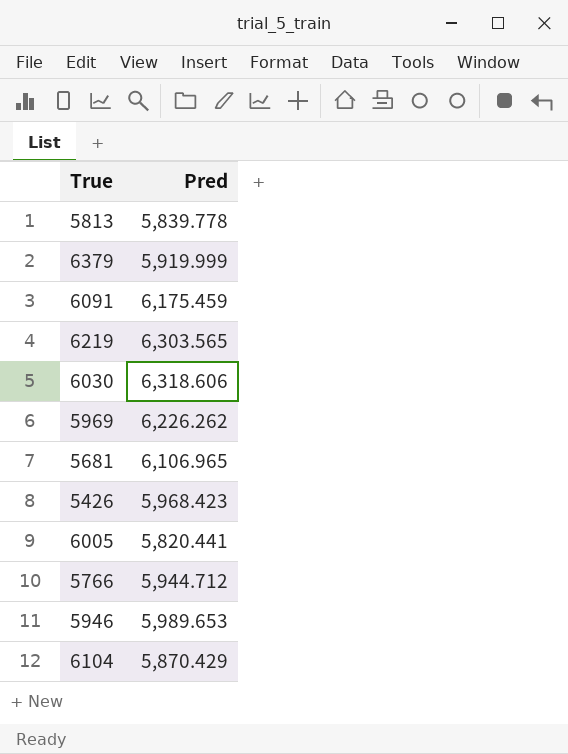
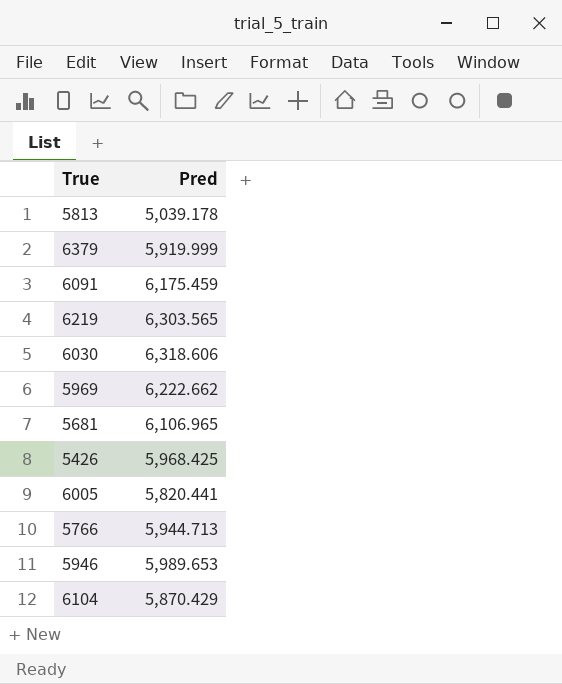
5813 | Pred: 5,839.778 -> 5,039.178
5969 | Pred: 6,226.262 -> 6,222.662
5426 | Pred: 5,968.423 -> 5,968.425
5766 | Pred: 5,944.712 -> 5,944.713

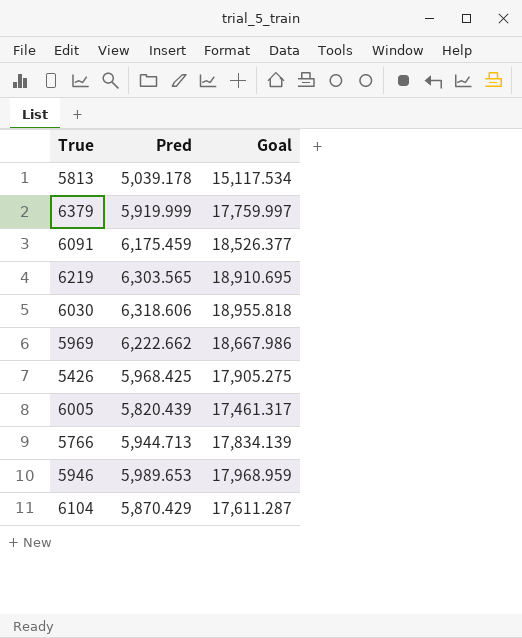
column Goal | formula: none -> [Pred] * 3
row 5681: 6,106.965 -> none
6005 | Pred: 5,820.441 -> 5,820.439

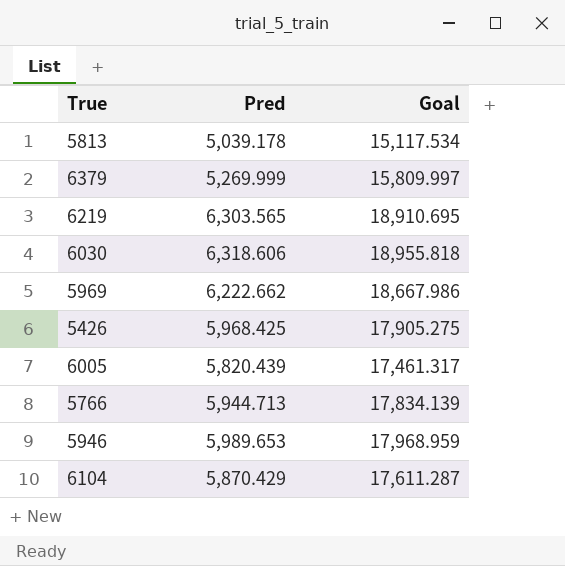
row 6091: 6,175.459 | 18,526.377 -> none
6379 | Pred: 5,919.999 -> 5,269.999
6379 | Goal: 17,759.997 -> 15,809.997

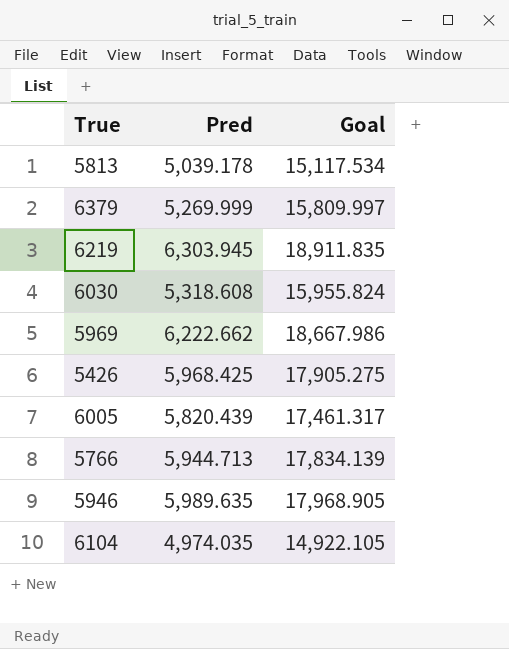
6219 | Pred: 6,303.565 -> 6,303.945
6219 | Goal: 18,910.695 -> 18,911.835
6030 | Pred: 6,318.606 -> 5,318.608
6030 | Goal: 18,955.818 -> 15,955.824
5946 | Pred: 5,989.653 -> 5,989.635
5946 | Goal: 17,968.959 -> 17,968.905
6104 | Pred: 5,870.429 -> 4,974.035
6104 | Goal: 17,611.287 -> 14,922.105

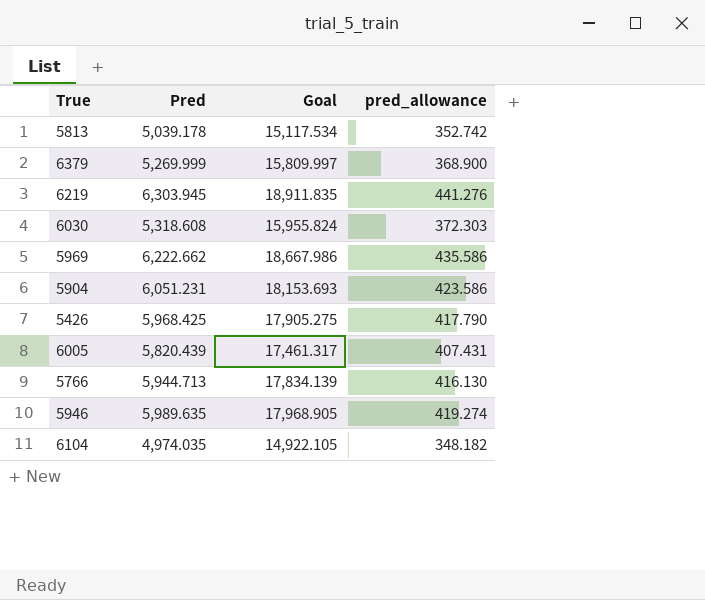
column pred_allowance | formula: none -> [Pred] * 0.07
row 5904: none -> 6,051.231 | 18,153.693 | 423.586

